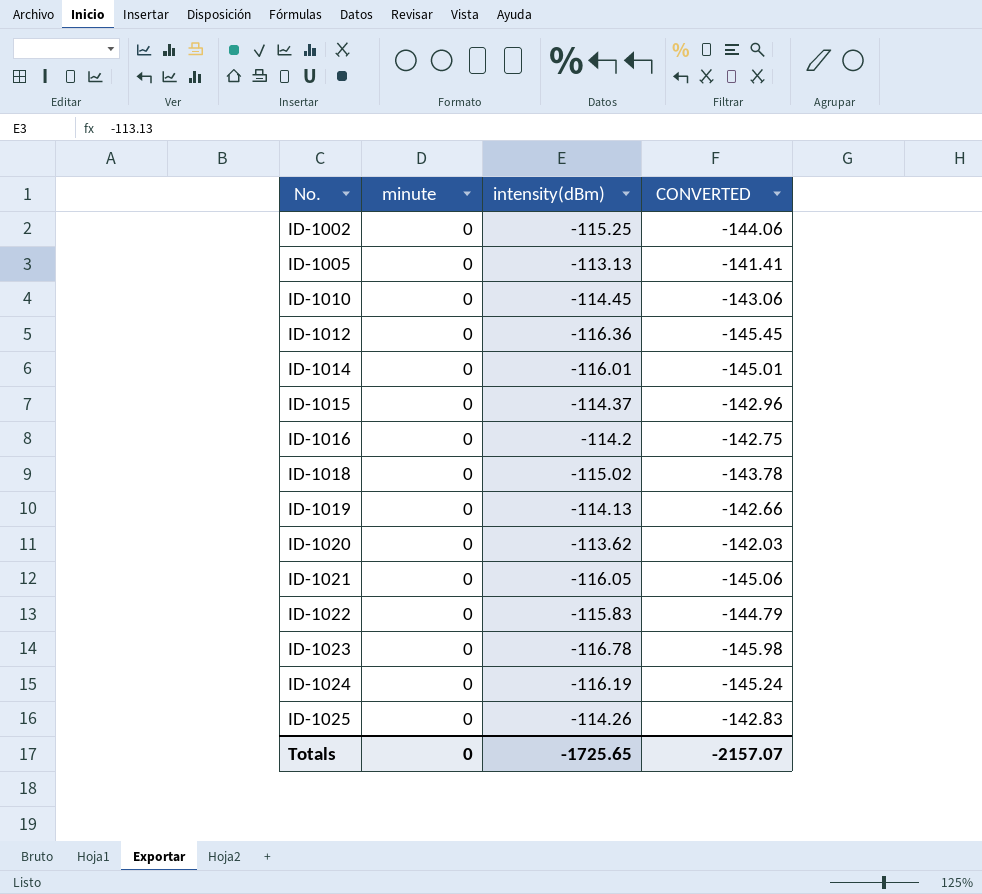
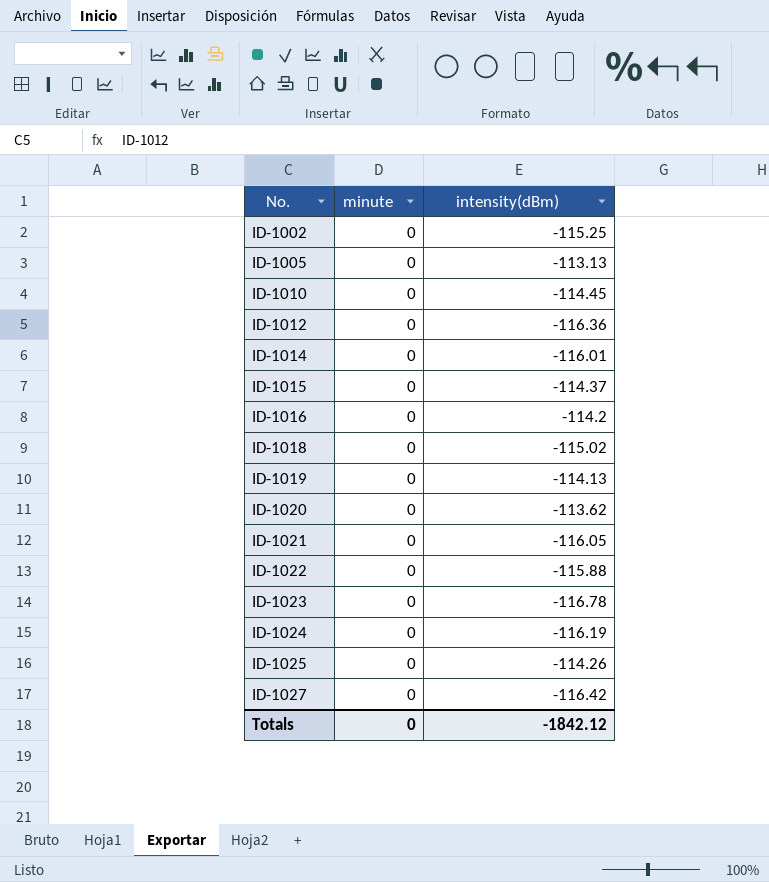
column CONVERTED | formula: [intensity(dBm)] * 1.25 -> none
ID-1022 | intensity(dBm): -115.83 -> -115.88
row ID-1027: none -> 0 | -116.42
Totals | intensity(dBm): -1725.65 -> -1842.12

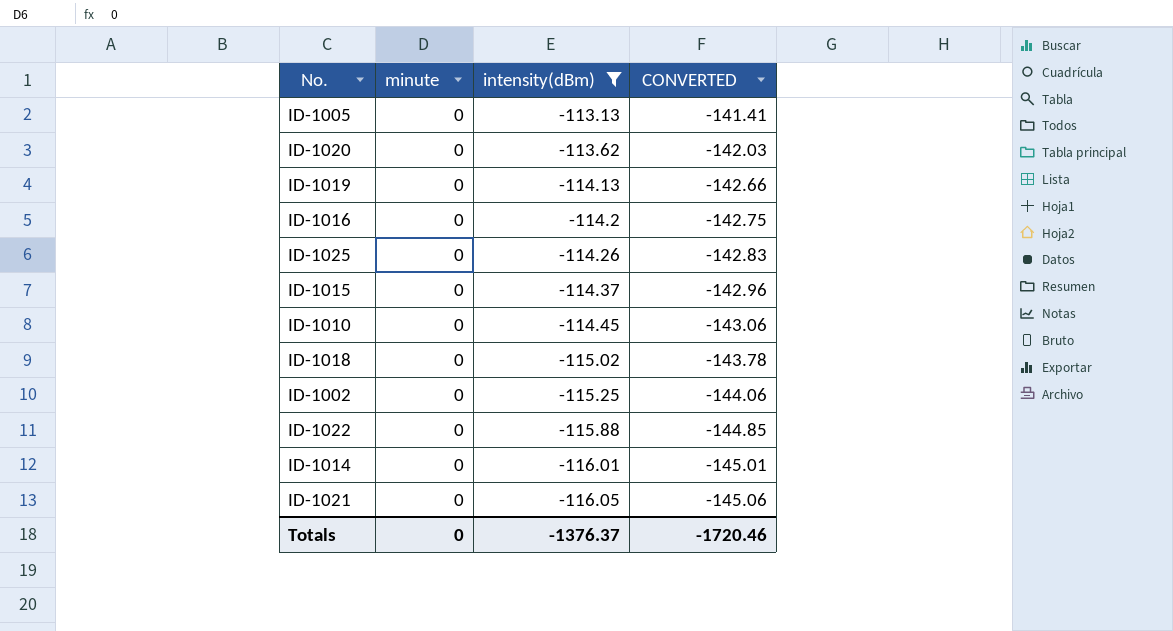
filter: none -> intensity(dBm) >= -116.05
row order: No. ascending -> intensity(dBm) descending
column CONVERTED | formula: none -> [intensity(dBm)] * 1.25
Totals | intensity(dBm): -1842.12 -> -1376.37

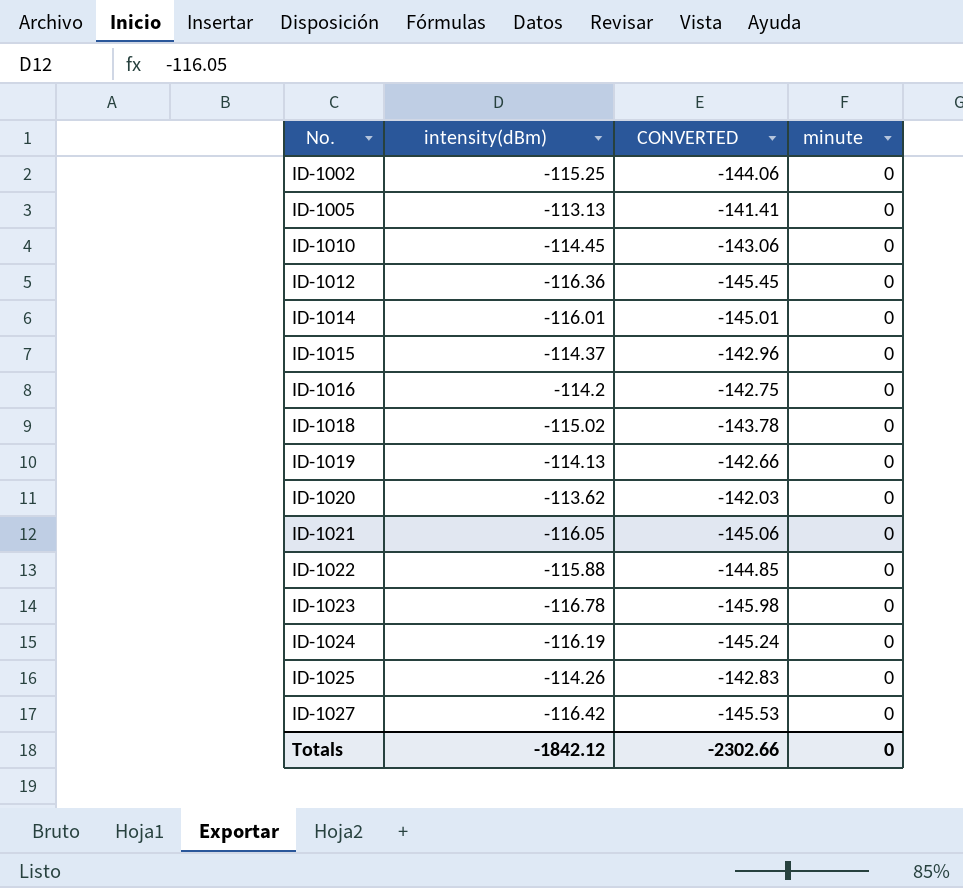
filter: intensity(dBm) >= -116.05 -> none
row order: intensity(dBm) descending -> No. ascending
column minute | position: 2 -> 4
Totals | intensity(dBm): -1376.37 -> -1842.12
Totals | CONVERTED: -1720.46 -> -2302.66

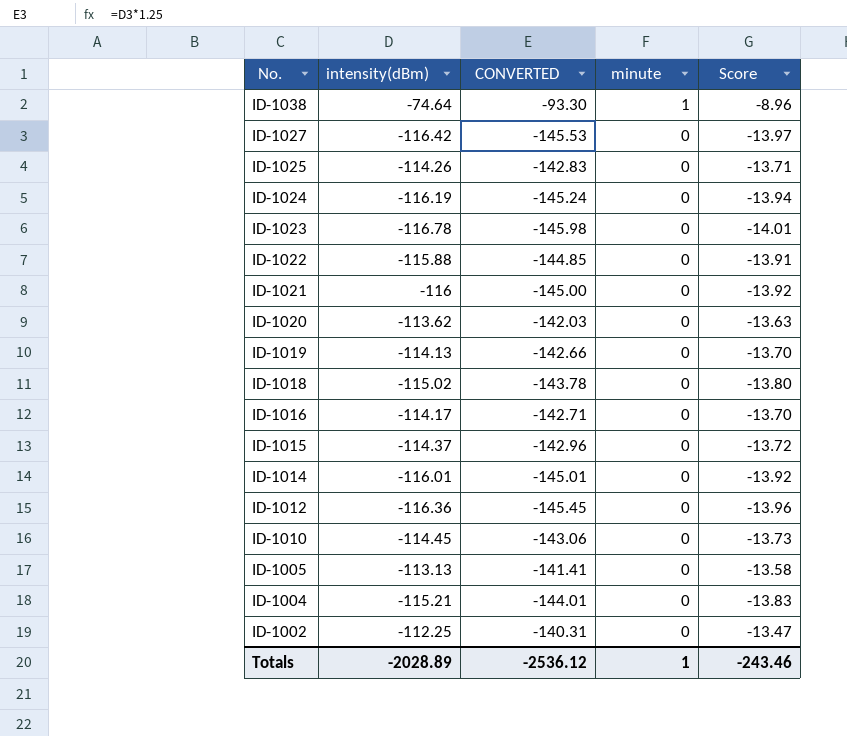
row order: No. ascending -> No. descending
column Score | formula: none -> [intensity(dBm)] * 0.12
row ID-1038: none -> -74.64 | -93.30 | 1 | -8.96
ID-1021 | intensity(dBm): -116.05 -> -116
ID-1021 | CONVERTED: -145.06 -> -145.00
ID-1016 | intensity(dBm): -114.2 -> -114.17
ID-1016 | CONVERTED: -142.75 -> -142.71
row ID-1004: none -> -115.21 | -144.01 | 0 | -13.83
ID-1002 | intensity(dBm): -115.25 -> -112.25
ID-1002 | CONVERTED: -144.06 -> -140.31
Totals | intensity(dBm): -1842.12 -> -2028.89
Totals | CONVERTED: -2302.66 -> -2536.12
Totals | minute: 0 -> 1

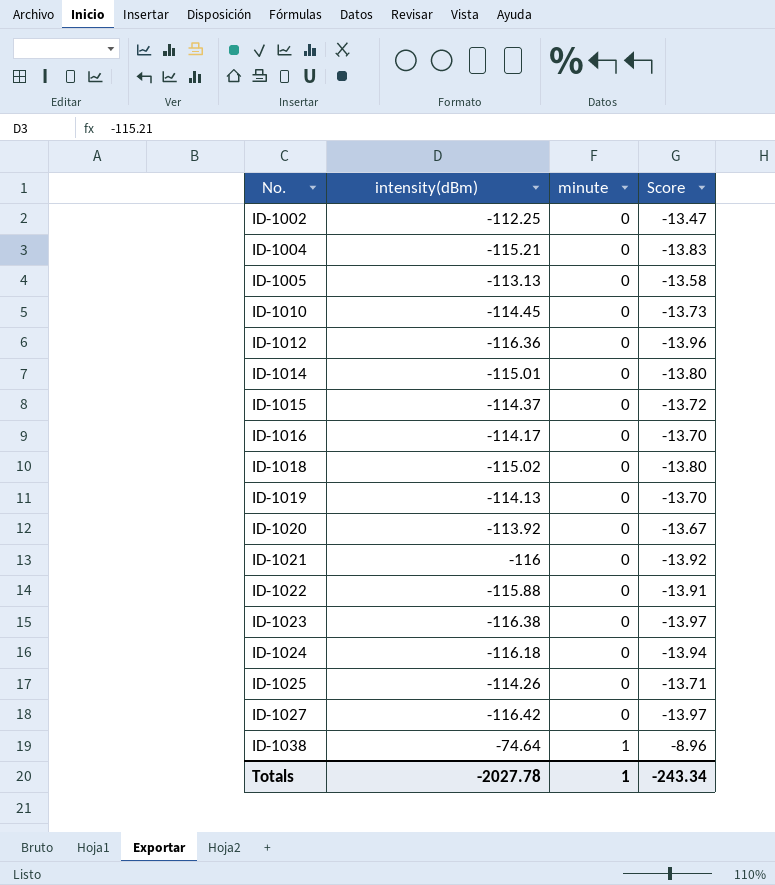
row order: No. descending -> No. ascending
column CONVERTED | formula: [intensity(dBm)] * 1.25 -> none
ID-1014 | intensity(dBm): -116.01 -> -115.01
ID-1014 | Score: -13.92 -> -13.80
ID-1020 | intensity(dBm): -113.62 -> -113.92
ID-1020 | Score: -13.63 -> -13.67
ID-1023 | intensity(dBm): -116.78 -> -116.38
ID-1023 | Score: -14.01 -> -13.97
ID-1024 | intensity(dBm): -116.19 -> -116.18
Totals | intensity(dBm): -2028.89 -> -2027.78
Totals | Score: -243.46 -> -243.34

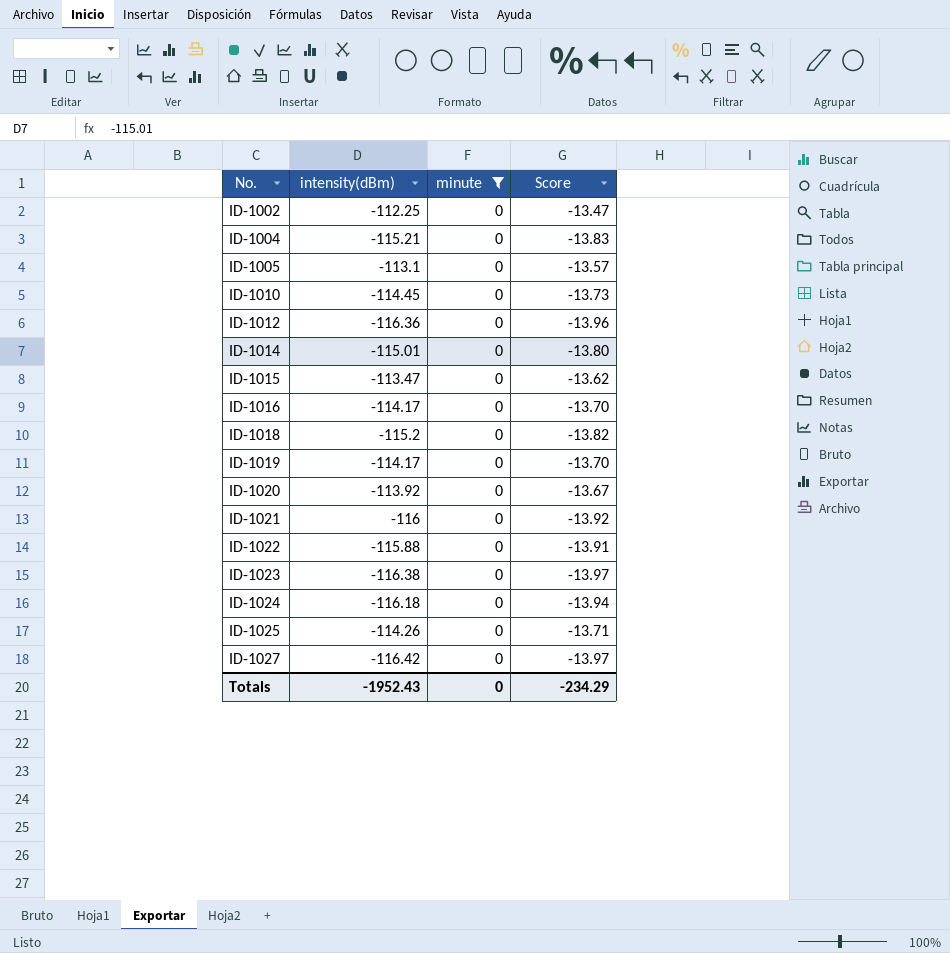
filter: none -> minute = 0
ID-1005 | intensity(dBm): -113.13 -> -113.1
ID-1005 | Score: -13.58 -> -13.57
ID-1015 | intensity(dBm): -114.37 -> -113.47
ID-1015 | Score: -13.72 -> -13.62
ID-1018 | intensity(dBm): -115.02 -> -115.2
ID-1018 | Score: -13.80 -> -13.82
ID-1019 | intensity(dBm): -114.13 -> -114.17
Totals | intensity(dBm): -2027.78 -> -1952.43
Totals | minute: 1 -> 0
Totals | Score: -243.34 -> -234.29

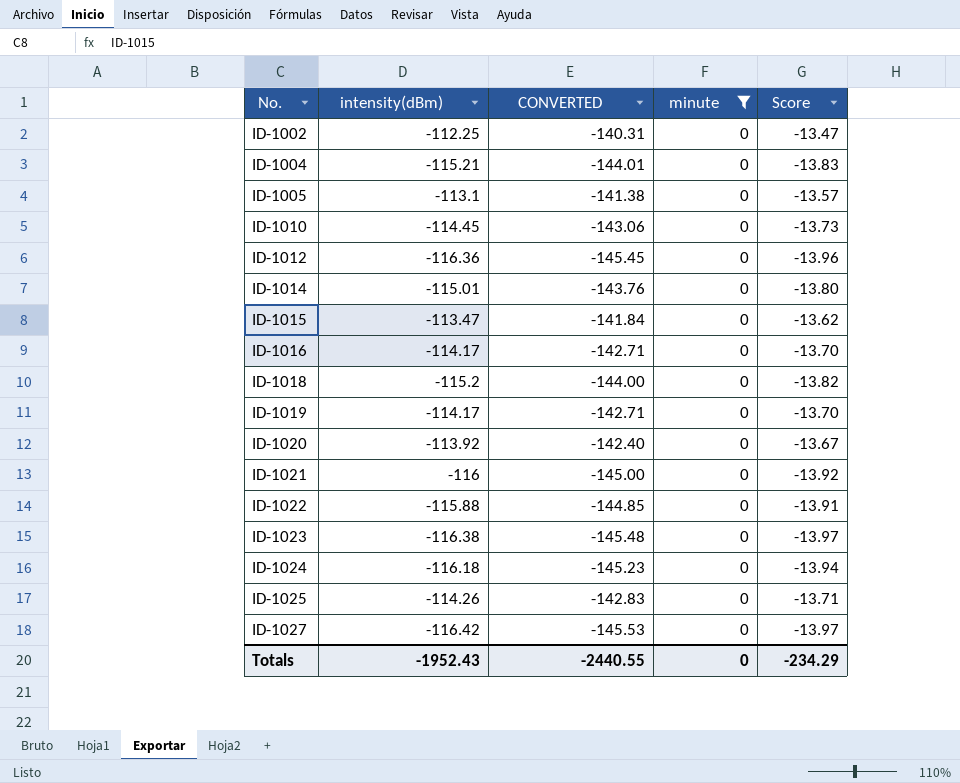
column CONVERTED | formula: none -> [intensity(dBm)] * 1.25

